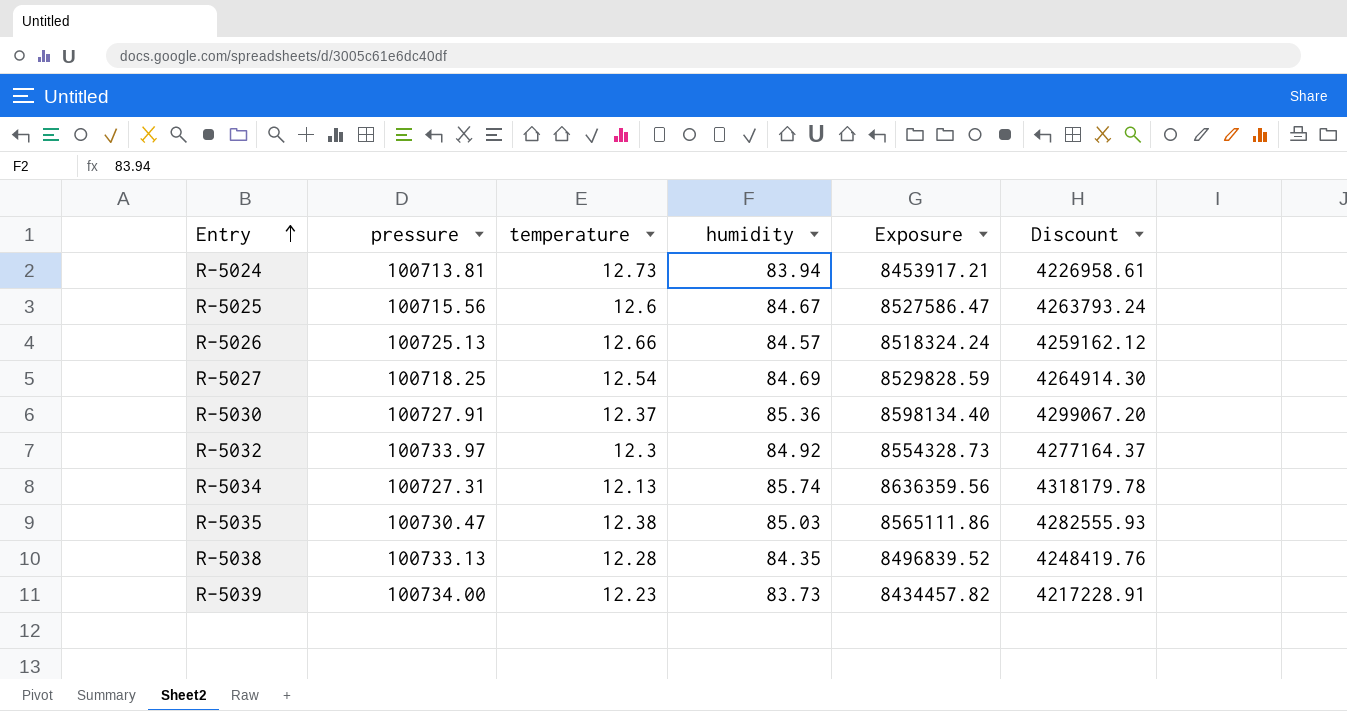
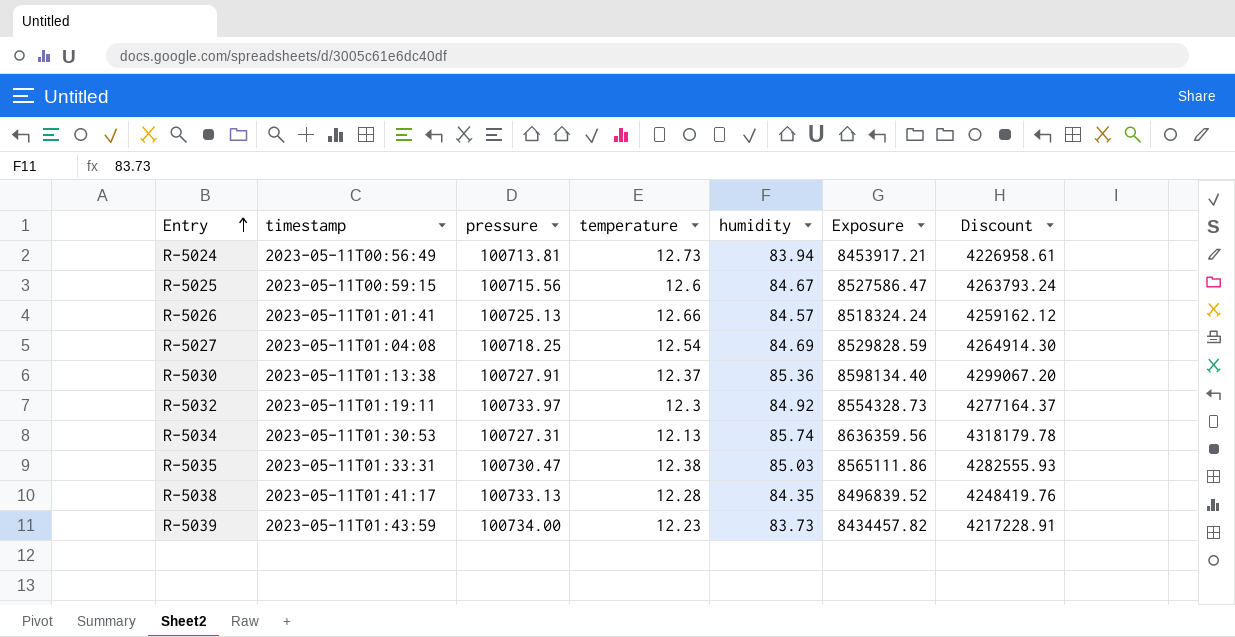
column timestamp | position: none -> 2

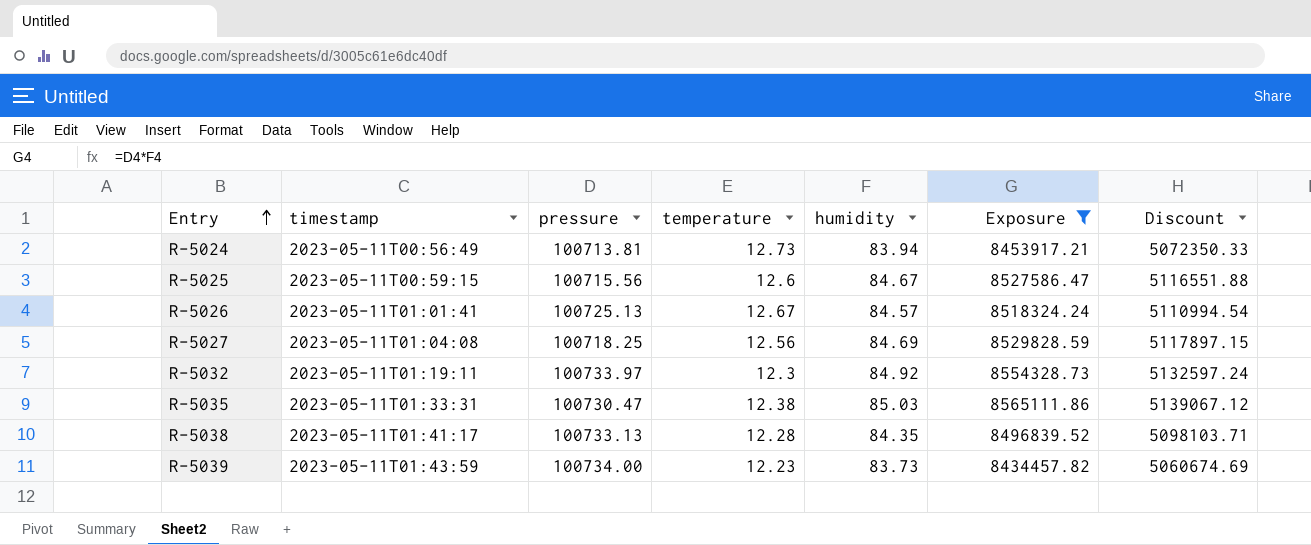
filter: none -> Exposure <= 8565111.86
column Discount | formula: [Exposure] * 0.5 -> [Exposure] * 0.6
R-5026 | temperature: 12.66 -> 12.67
R-5027 | temperature: 12.54 -> 12.56

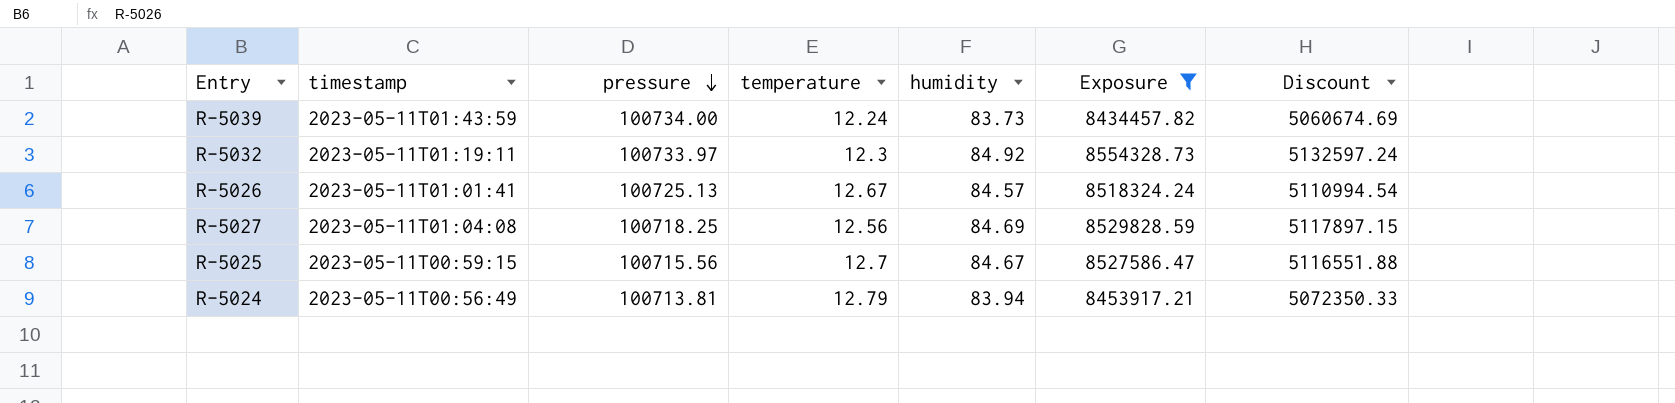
row order: Entry ascending -> pressure descending
row R-5035: 2023-05-11T01:33:31 | 100730.47 | 12.38 | 85.03 | 8565111.86 | 5139067.12 -> none
row R-5038: 2023-05-11T01:41:17 | 100733.13 | 12.28 | 84.35 | 8496839.52 | 5098103.71 -> none
R-5039 | temperature: 12.23 -> 12.24
R-5025 | temperature: 12.6 -> 12.7
R-5024 | temperature: 12.73 -> 12.79

